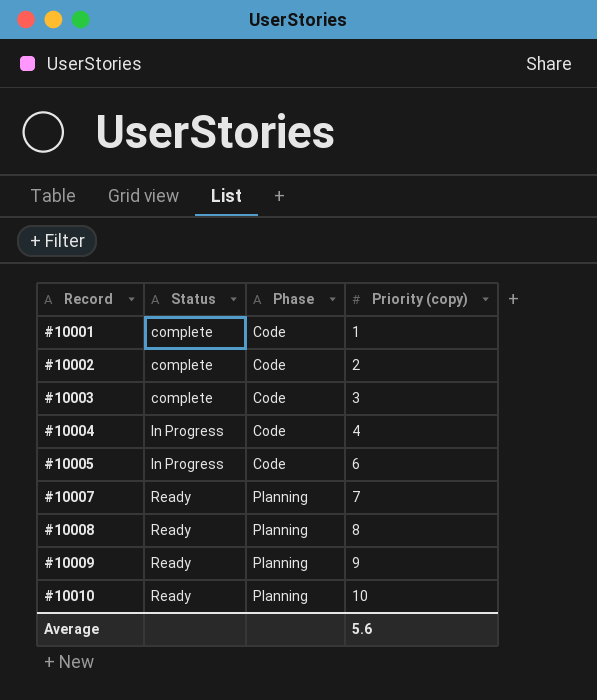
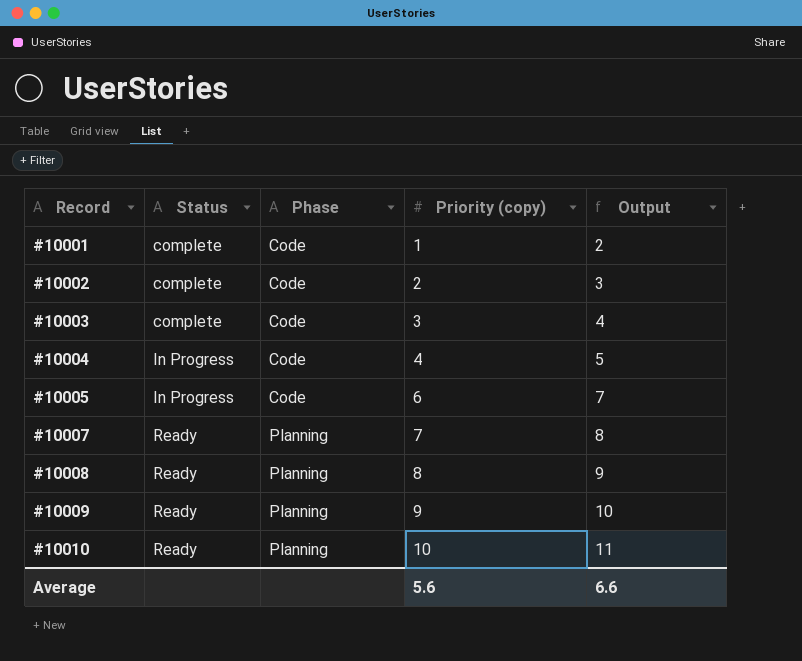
column Output | formula: none -> [Priority (copy)] + 1

